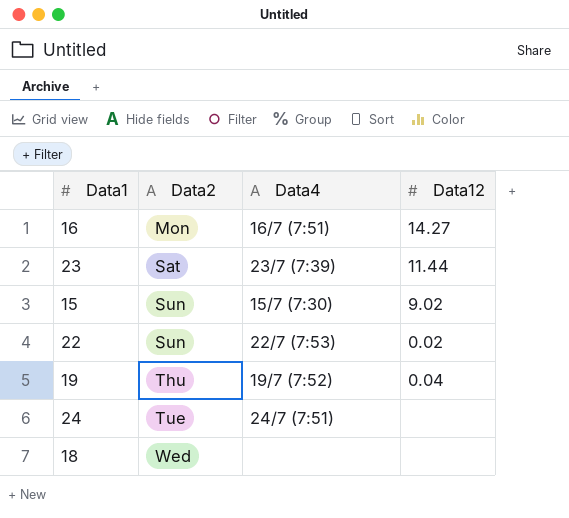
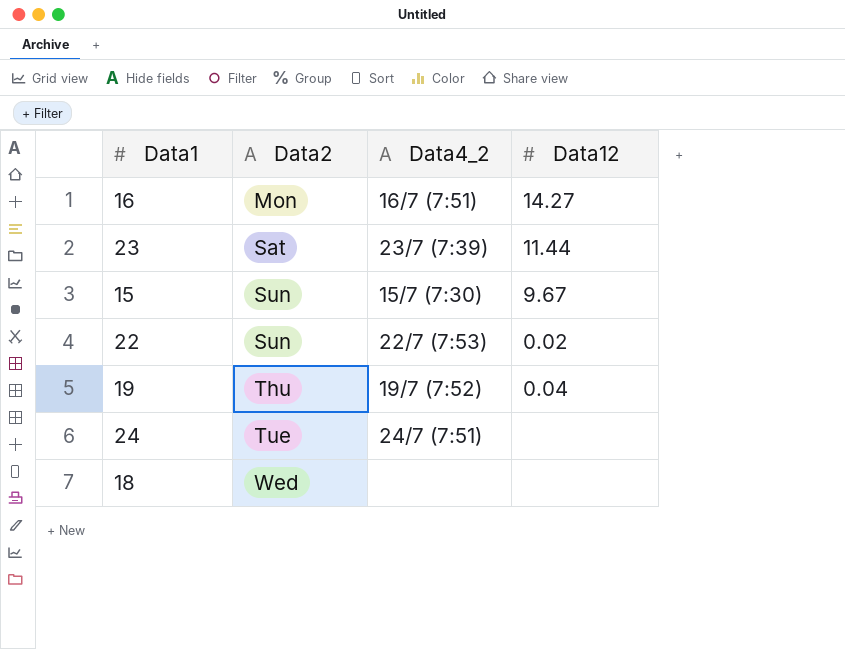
column name: Data4 -> Data4_2
15 | Data12: 9.02 -> 9.67

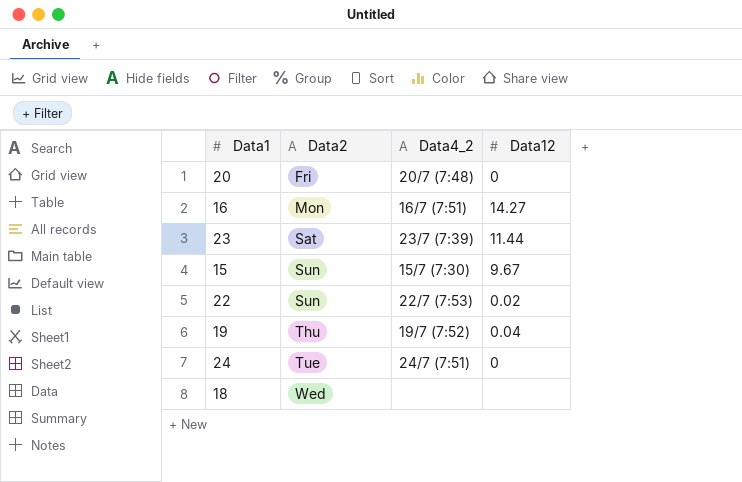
row 20: none -> Fri | 20/7 (7:48) | 0
24 | Data12: none -> 0

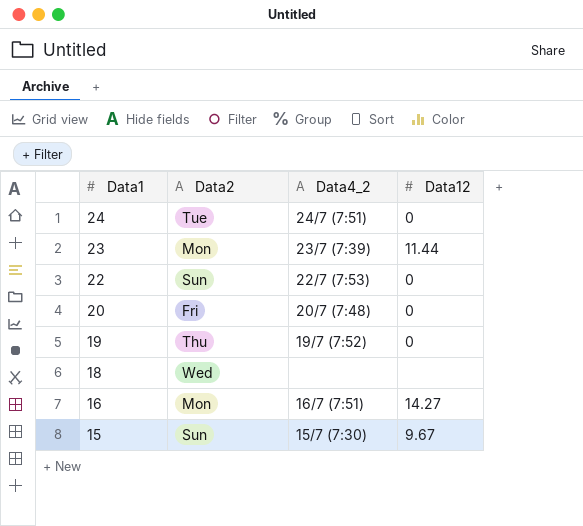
row order: Data2 ascending -> Data1 descending
23 | Data2: Sat -> Mon
22 | Data12: 0.02 -> 0
19 | Data12: 0.04 -> 0

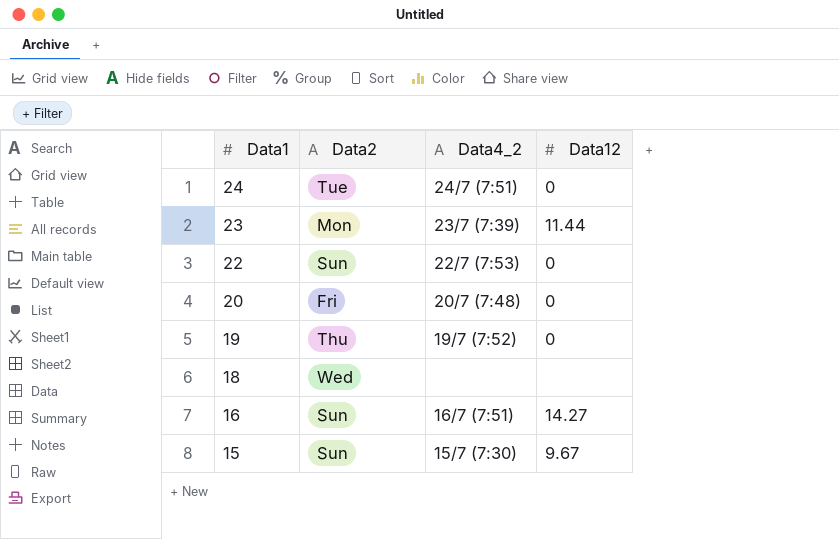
16 | Data2: Mon -> Sun

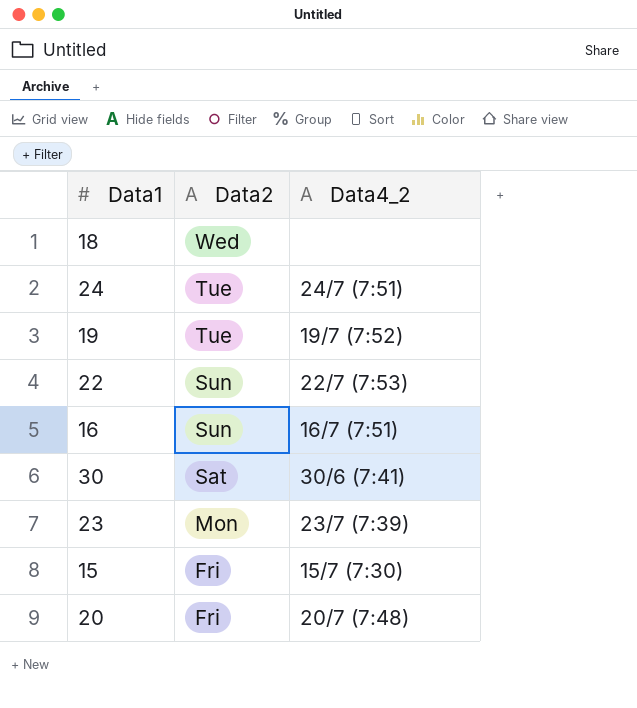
row order: Data1 descending -> Data2 descending
column Data12 | position: 4 -> none
19 | Data2: Thu -> Tue
row 30: none -> Sat | 30/6 (7:41)
15 | Data2: Sun -> Fri

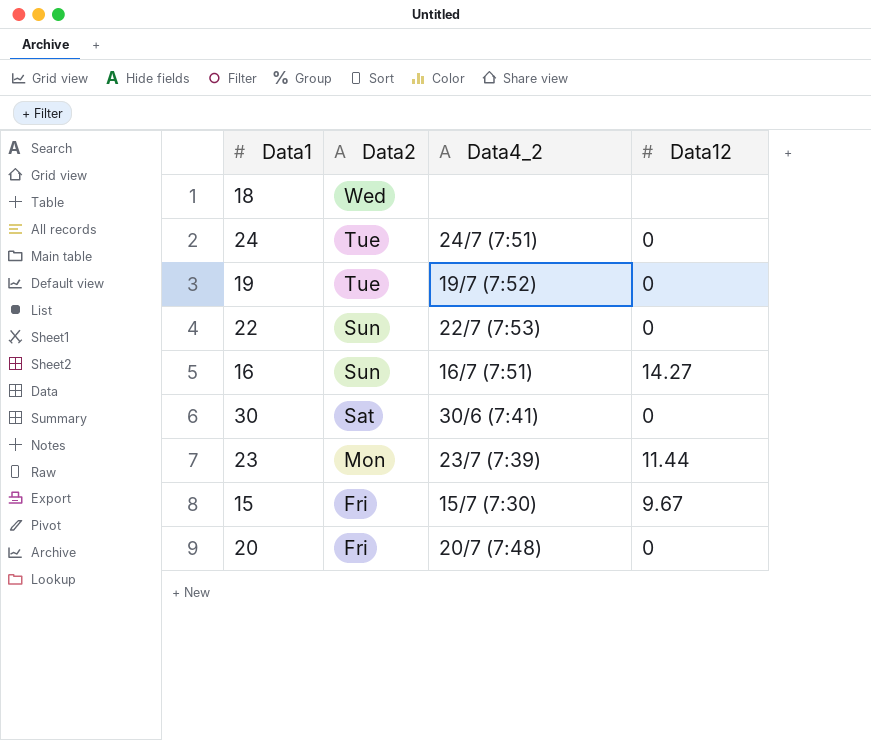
column Data12 | position: none -> 4

